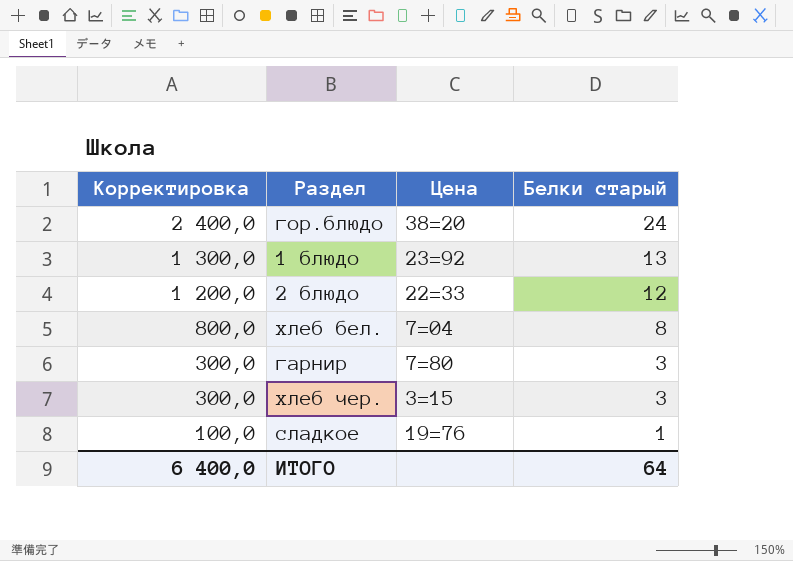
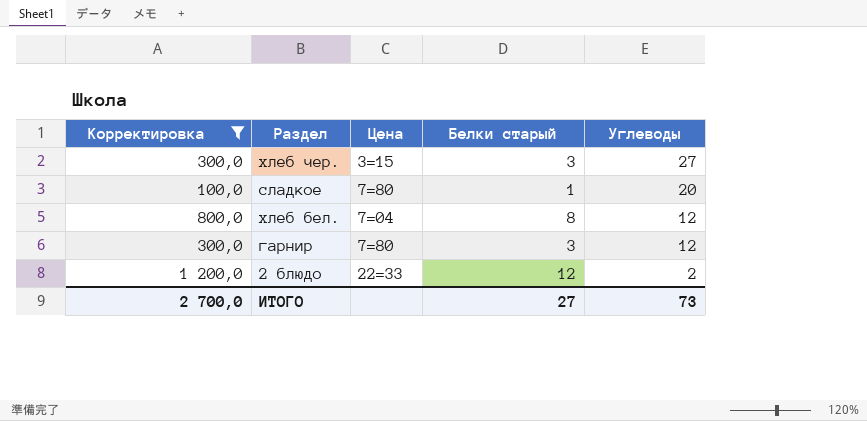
filter: none -> Корректировка <= 1 200,0
row order: Корректировка descending -> Углеводы descending
column Углеводы | position: none -> 5
сладкое | Цена: 19=76 -> 7=80
ИТОГО | Корректировка: 6 400,0 -> 2 700,0
ИТОГО | Белки старый: 64 -> 27

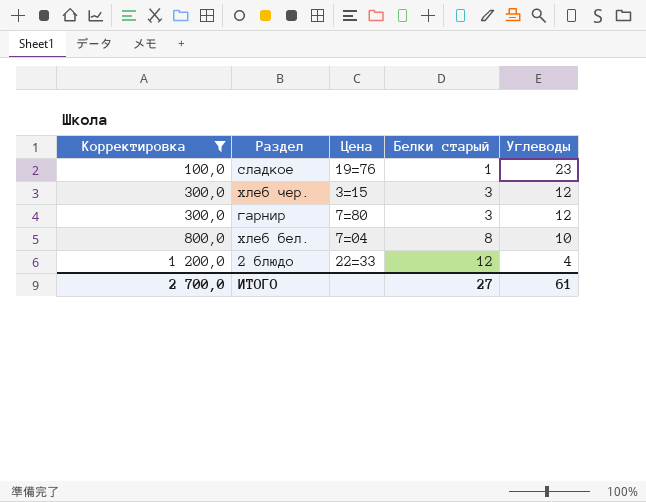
row order: Углеводы descending -> Корректировка ascending
сладкое | Цена: 7=80 -> 19=76
сладкое | Углеводы: 20 -> 23
хлеб чер. | Углеводы: 27 -> 12
хлеб бел. | Углеводы: 12 -> 10
2 блюдо | Углеводы: 2 -> 4
ИТОГО | Углеводы: 73 -> 61

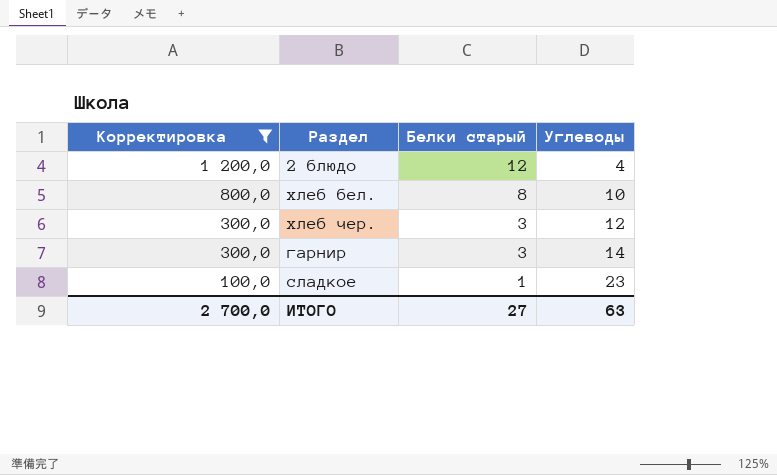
row order: Корректировка ascending -> Корректировка descending
column Цена | position: 3 -> none
гарнир | Углеводы: 12 -> 14
ИТОГО | Углеводы: 61 -> 63

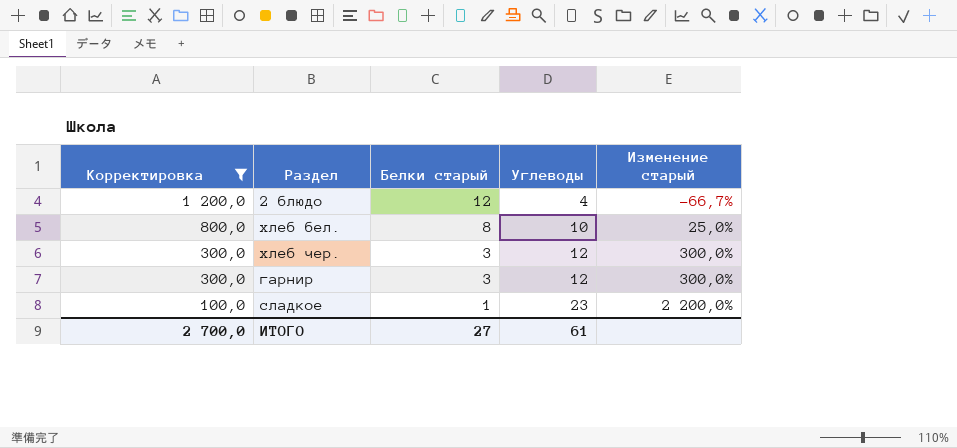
column Изменение старый | formula: none -> ([Углеводы] - [Белки старый]) / [Белки старый]
гарнир | Углеводы: 14 -> 12
ИТОГО | Углеводы: 63 -> 61

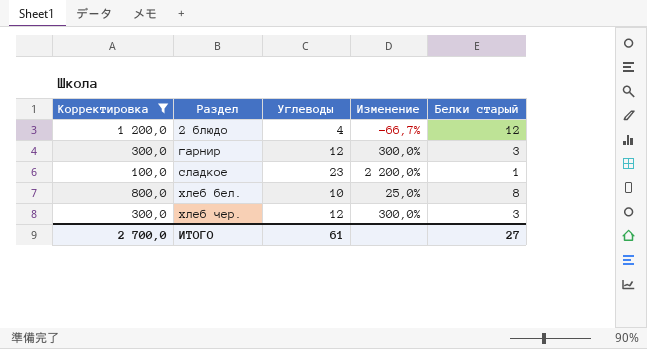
row order: Корректировка descending -> Раздел ascending
column name: Изменение старый -> Изменение
column Белки старый | position: 3 -> 5

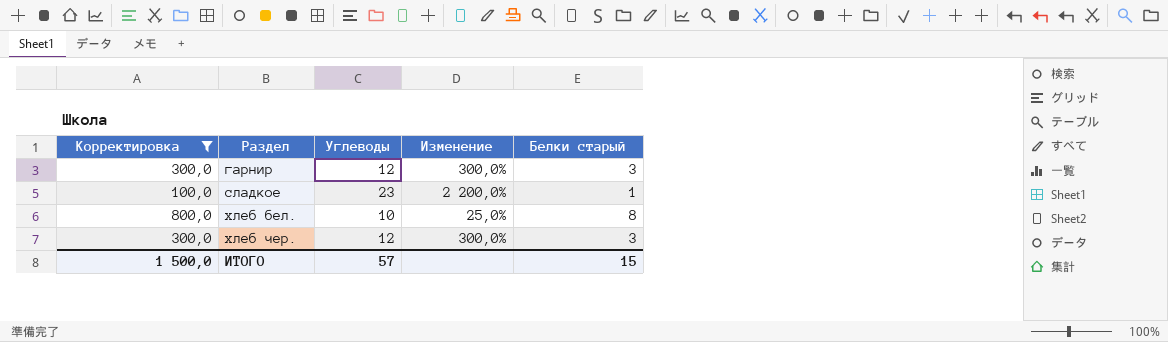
row 2 блюдо: 1 200,0 | 4 | -66,7% | 12 -> none
ИТОГО | Корректировка: 2 700,0 -> 1 500,0
ИТОГО | Углеводы: 61 -> 57
ИТОГО | Белки старый: 27 -> 15

